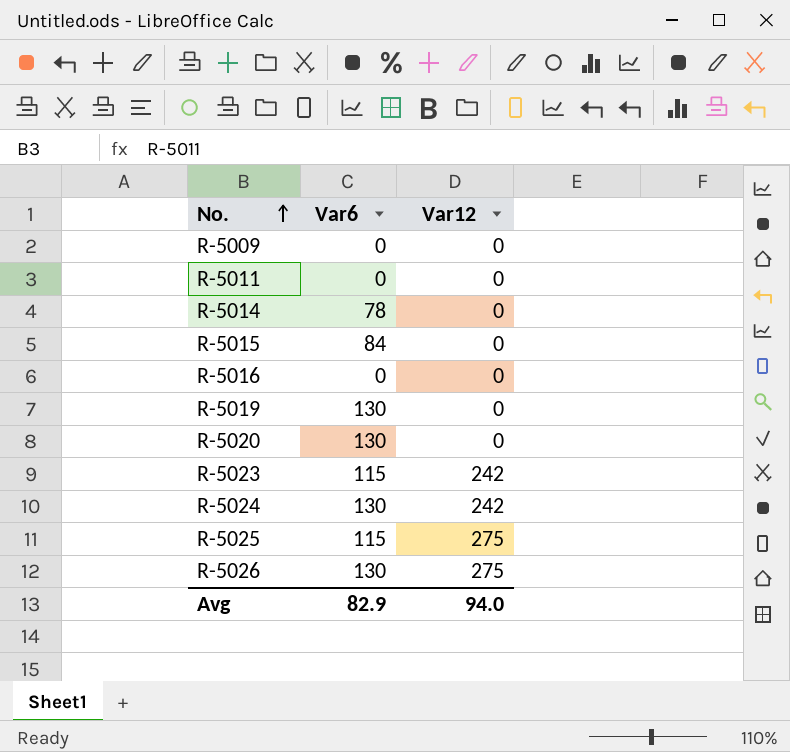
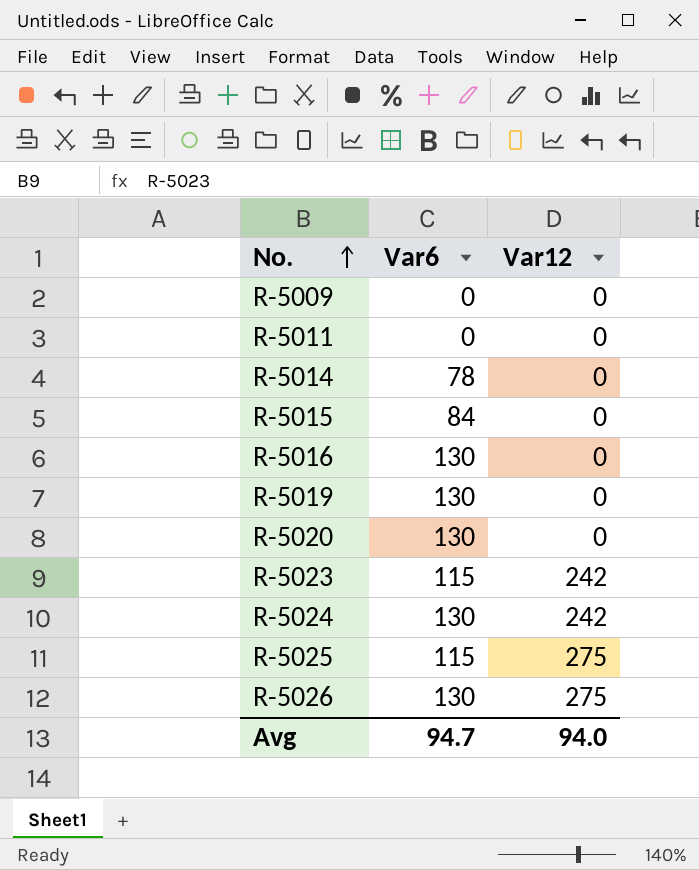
R-5016 | Var6: 0 -> 130
Avg | Var6: 82.9 -> 94.7

